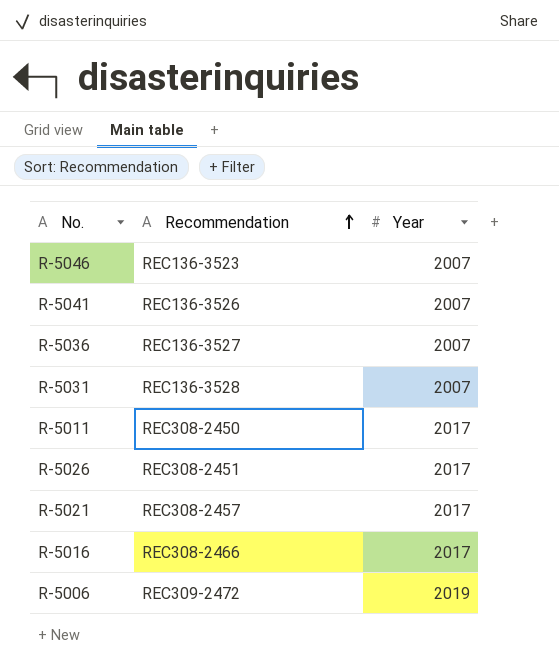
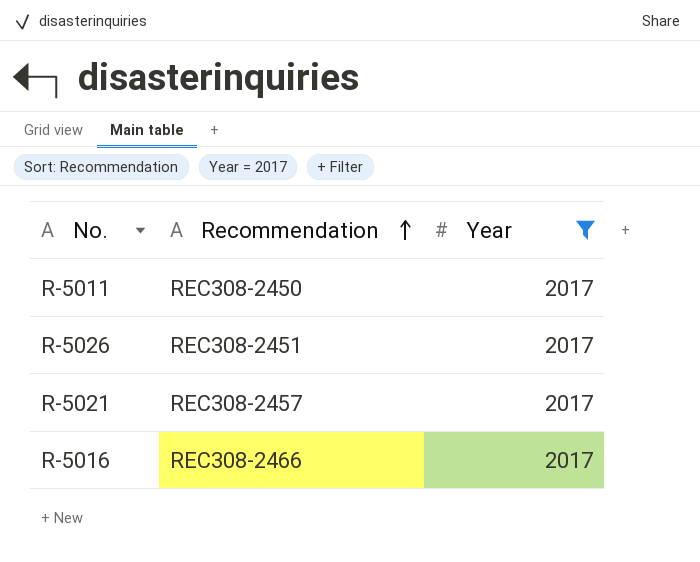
filter: none -> Year = 2017

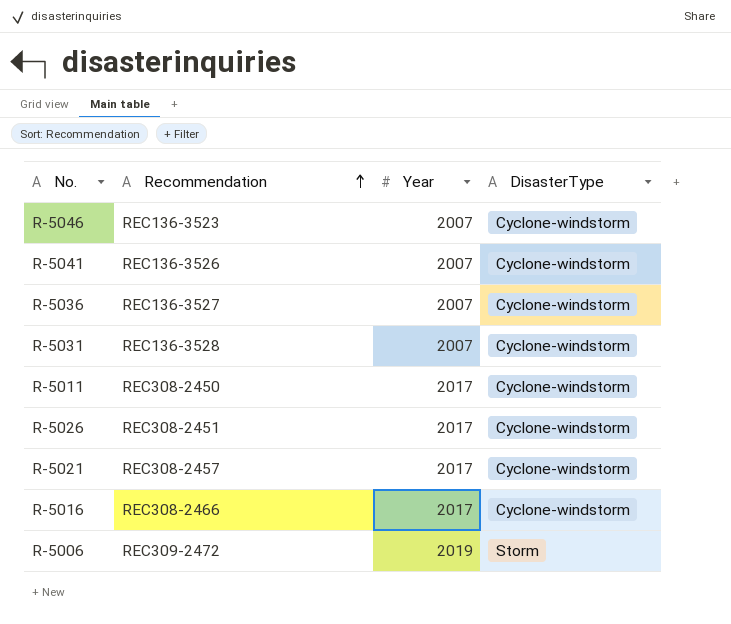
filter: Year = 2017 -> none
column DisasterType | position: none -> 4

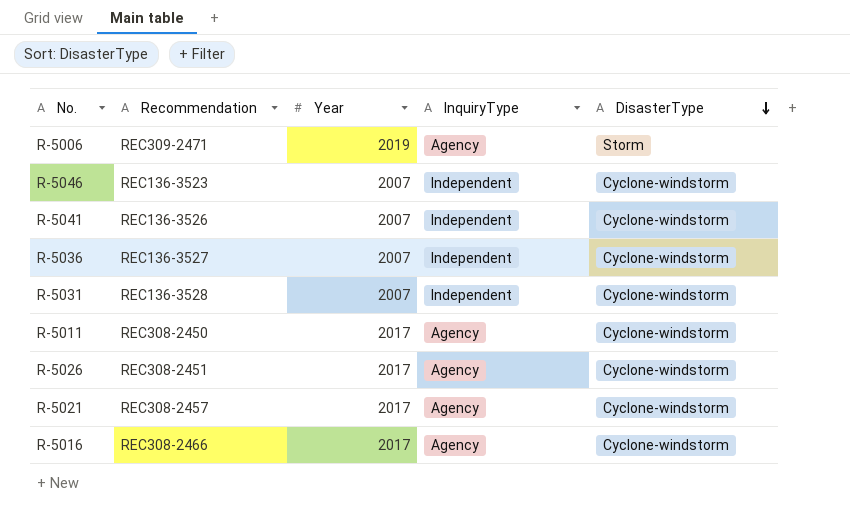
row order: Recommendation ascending -> DisasterType descending
column InquiryType | position: none -> 4
R-5006 | Recommendation: REC309-2472 -> REC309-2471

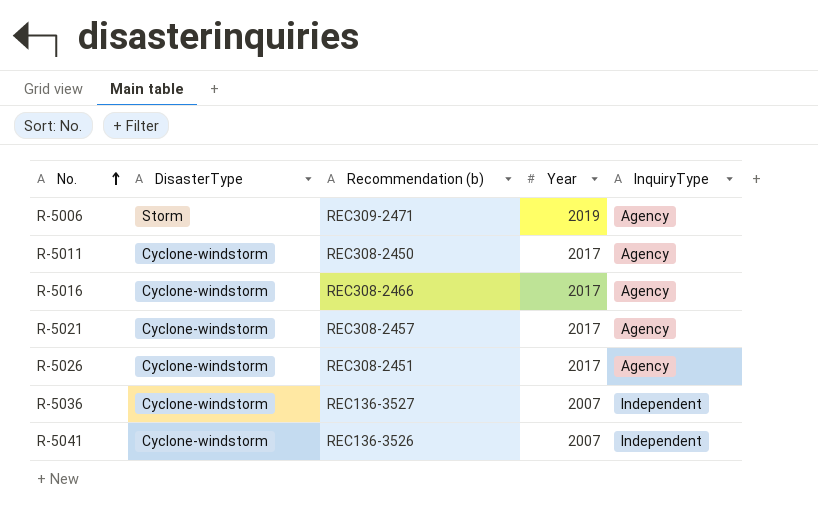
row order: DisasterType descending -> No. ascending
column DisasterType | position: 5 -> 2
column name: Recommendation -> Recommendation (b)
row R-5046: REC136-3523 | 2007 | Independent | Cyclone-windstorm -> none
row R-5031: REC136-3528 | 2007 | Independent | Cyclone-windstorm -> none

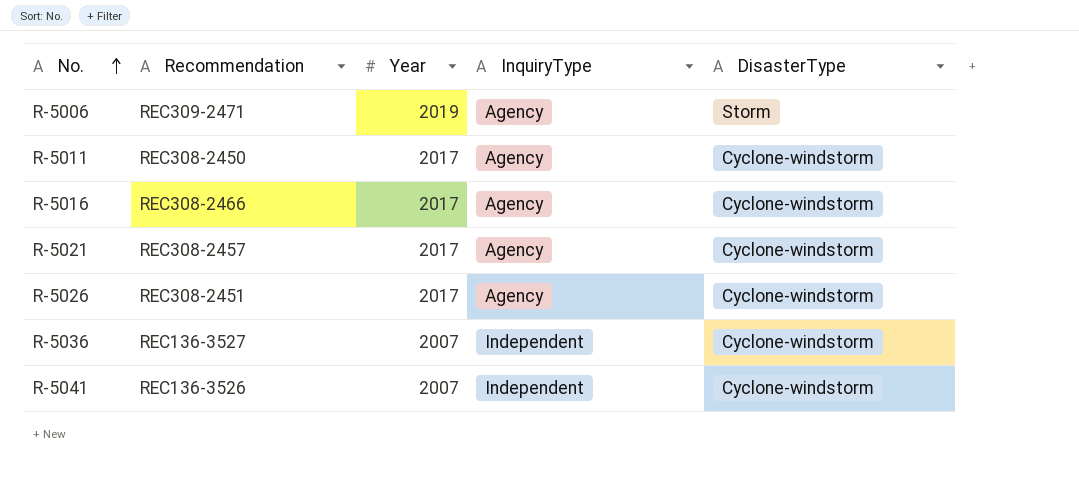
column name: Recommendation (b) -> Recommendation
column DisasterType | position: 2 -> 5

